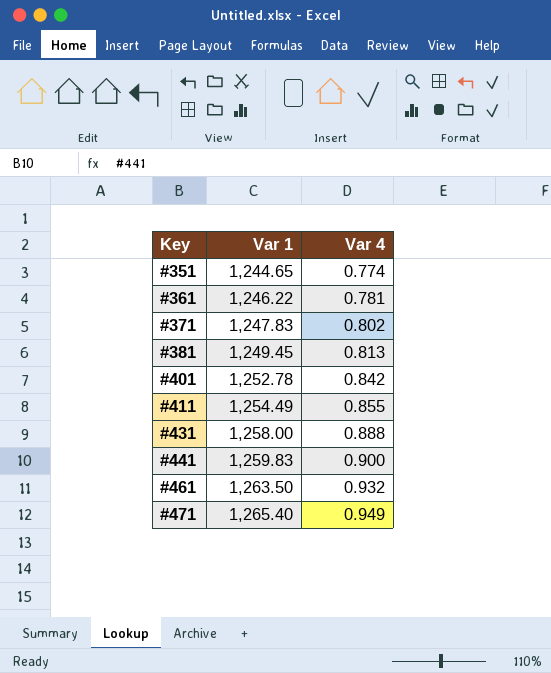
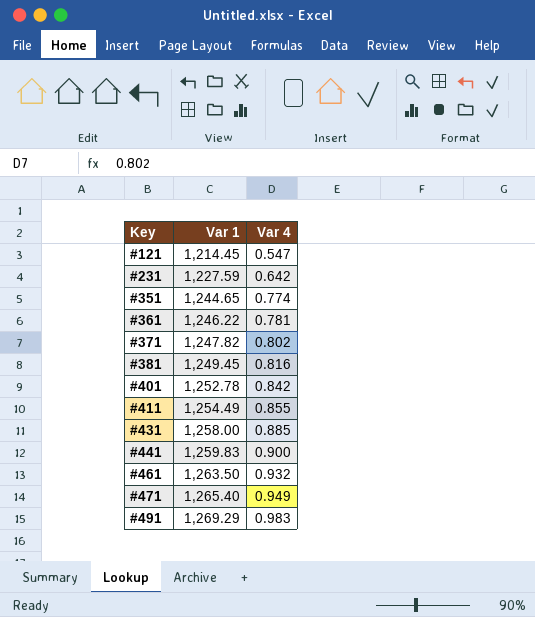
row #121: none -> 1,214.45 | 0.547
row #231: none -> 1,227.59 | 0.642
#371 | Var 1: 1,247.83 -> 1,247.82
#381 | Var 4: 0.813 -> 0.816
#431 | Var 4: 0.888 -> 0.885
row #491: none -> 1,269.29 | 0.983

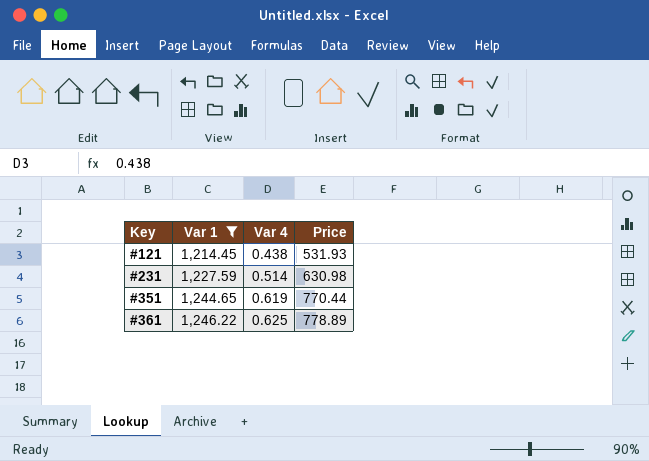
filter: none -> Var 1 <= 1,246.22
column Price | formula: none -> [Var 1] * [Var 4]
#121 | Var 4: 0.547 -> 0.438
#231 | Var 4: 0.642 -> 0.514
#351 | Var 4: 0.774 -> 0.619
#361 | Var 4: 0.781 -> 0.625

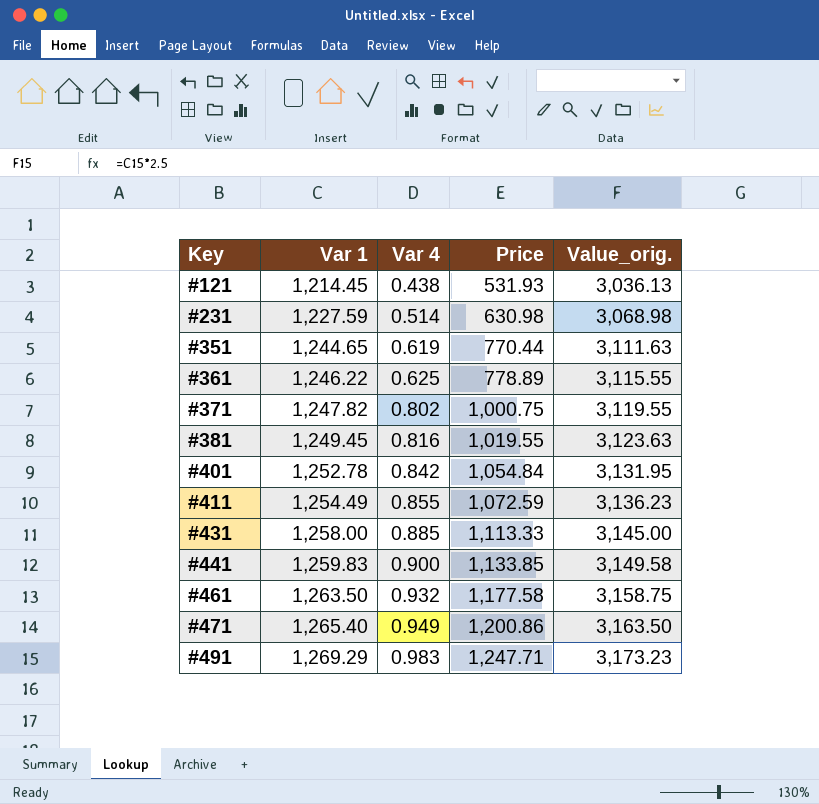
filter: Var 1 <= 1,246.22 -> none
column Value_orig. | formula: none -> [Var 1] * 2.5

